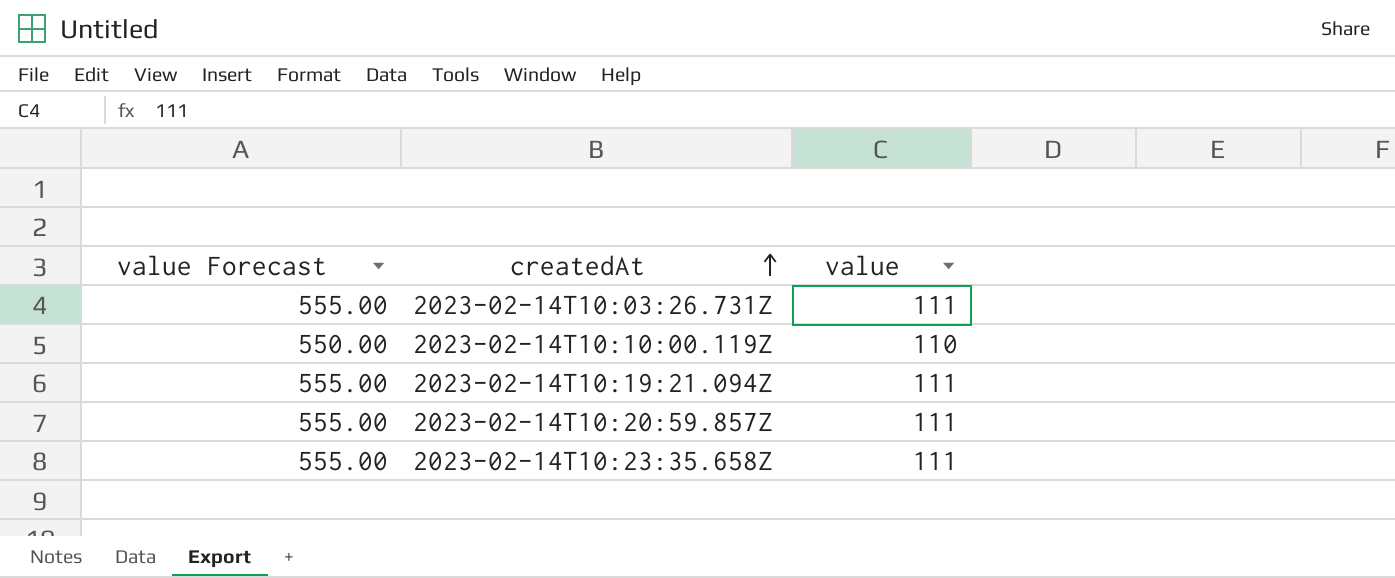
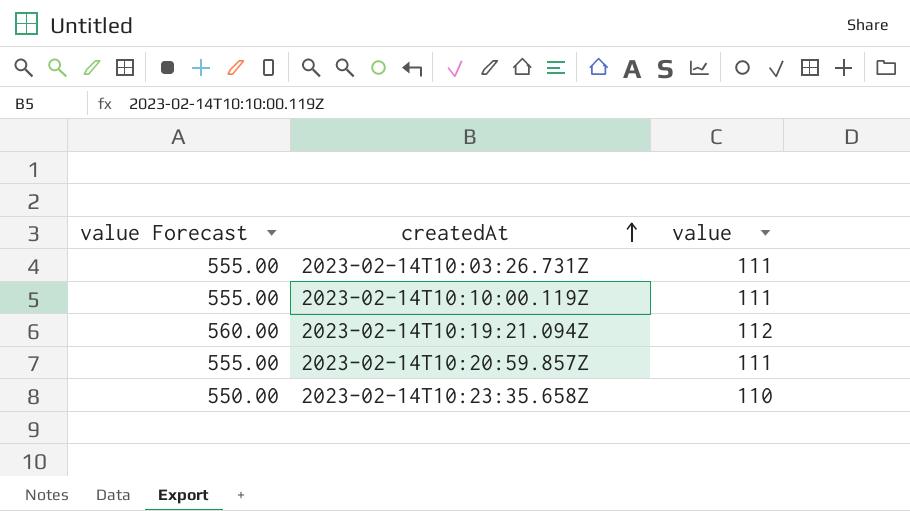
2023-02-14T10:10:00.119Z | value Forecast: 550.00 -> 555.00
2023-02-14T10:10:00.119Z | value: 110 -> 111
2023-02-14T10:19:21.094Z | value Forecast: 555.00 -> 560.00
2023-02-14T10:19:21.094Z | value: 111 -> 112
2023-02-14T10:23:35.658Z | value Forecast: 555.00 -> 550.00
2023-02-14T10:23:35.658Z | value: 111 -> 110

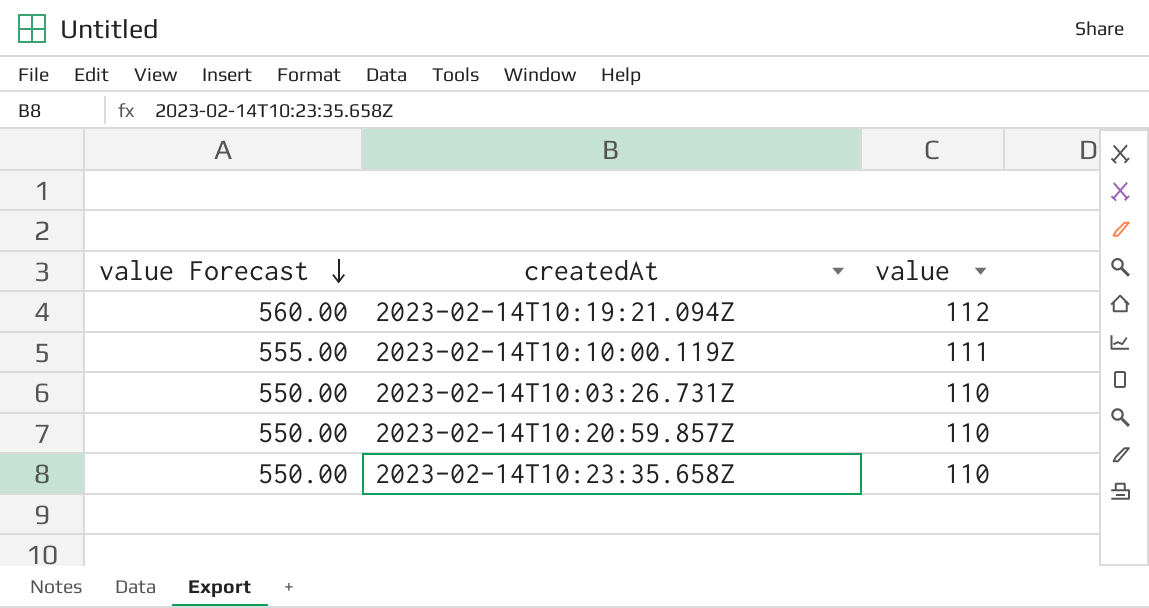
row order: createdAt ascending -> value Forecast descending
2023-02-14T10:03:26.731Z | value Forecast: 555.00 -> 550.00
2023-02-14T10:03:26.731Z | value: 111 -> 110
2023-02-14T10:20:59.857Z | value Forecast: 555.00 -> 550.00
2023-02-14T10:20:59.857Z | value: 111 -> 110

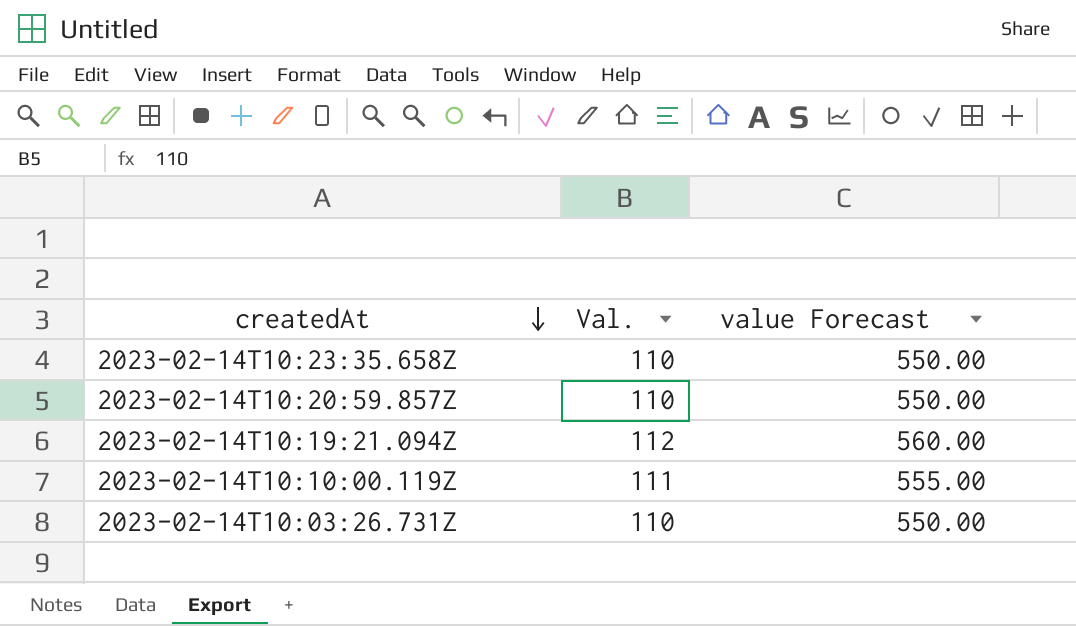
row order: value Forecast descending -> createdAt descending
column name: value -> Val.
column value Forecast | position: 1 -> 3

